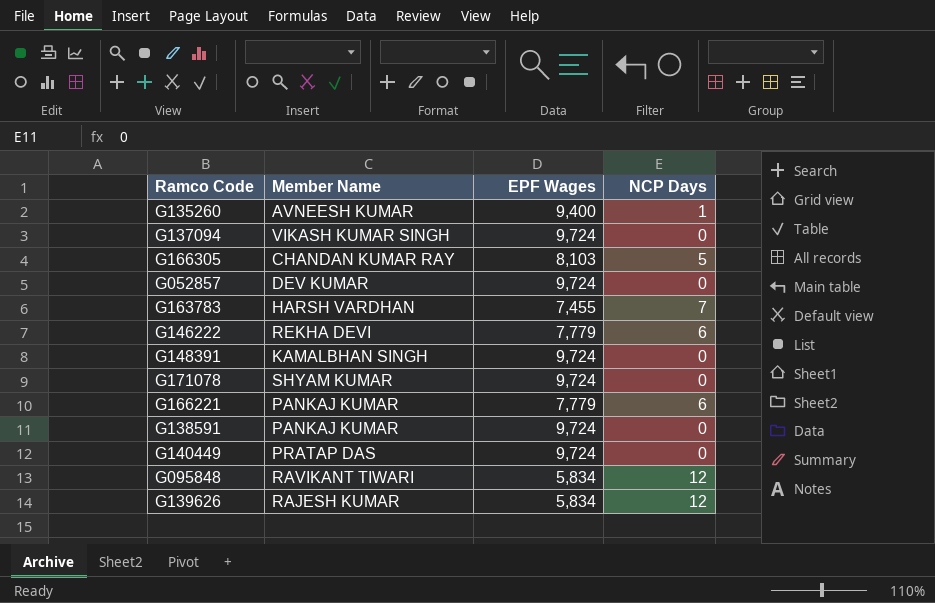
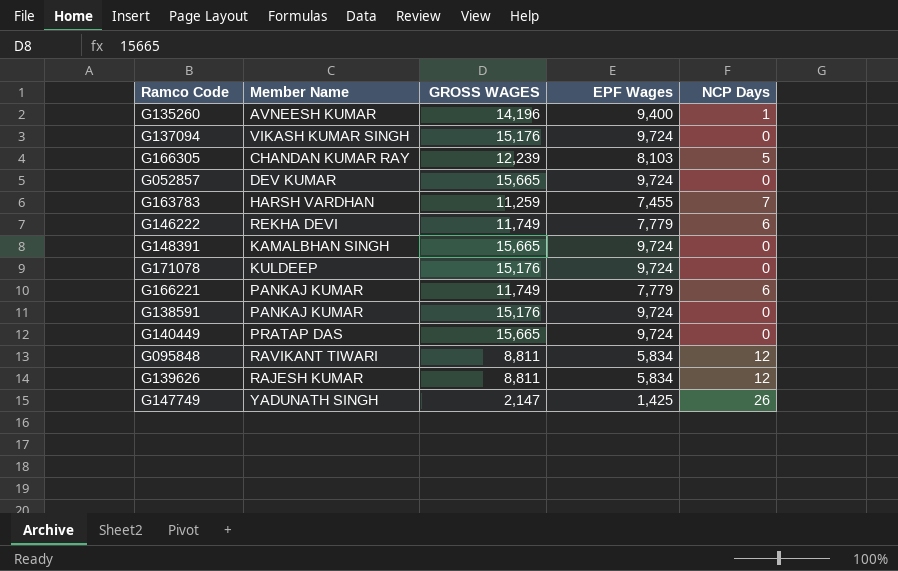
column GROSS WAGES | position: none -> 3
G171078 | Member Name: SHYAM KUMAR -> KULDEEP
row G147749: none -> YADUNATH SINGH | 2,147 | 1,425 | 26

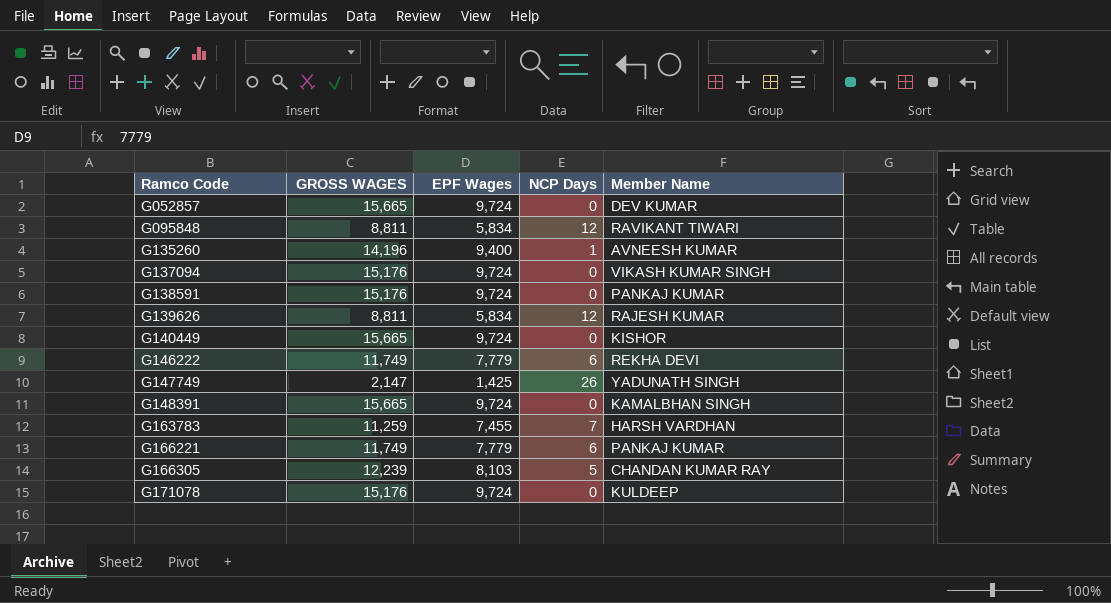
row order: none -> Ramco Code ascending
column Member Name | position: 2 -> 5
G140449 | Member Name: PRATAP DAS -> KISHOR

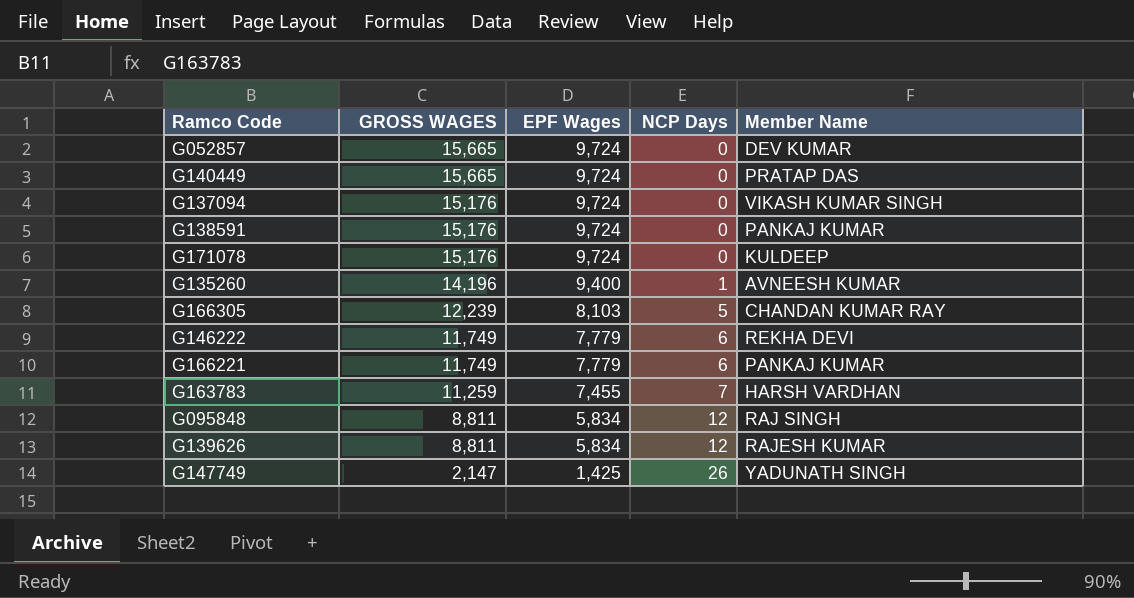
row order: Ramco Code ascending -> GROSS WAGES descending
row G148391: 15,665 | 9,724 | 0 | KAMALBHAN SINGH -> none
G140449 | Member Name: KISHOR -> PRATAP DAS
G095848 | Member Name: RAVIKANT TIWARI -> RAJ SINGH

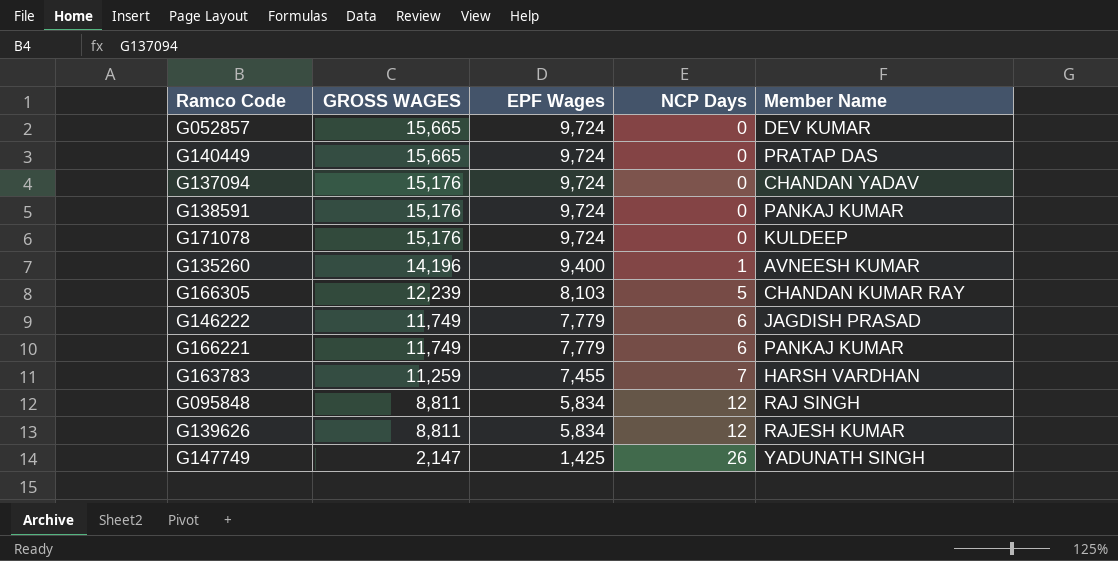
G137094 | Member Name: VIKASH KUMAR SINGH -> CHANDAN YADAV
G146222 | Member Name: REKHA DEVI -> JAGDISH PRASAD

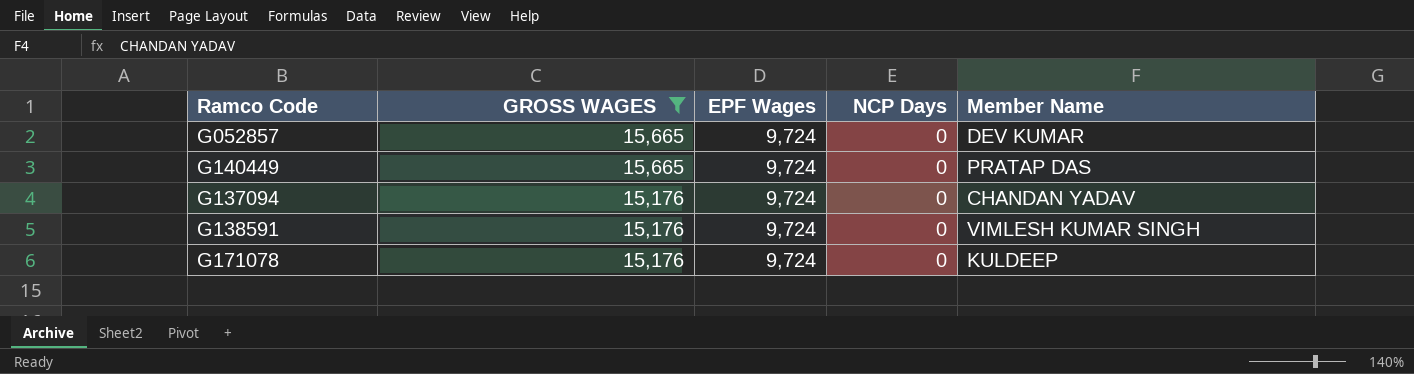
filter: none -> GROSS WAGES >= 15,176
G138591 | Member Name: PANKAJ KUMAR -> VIMLESH KUMAR SINGH

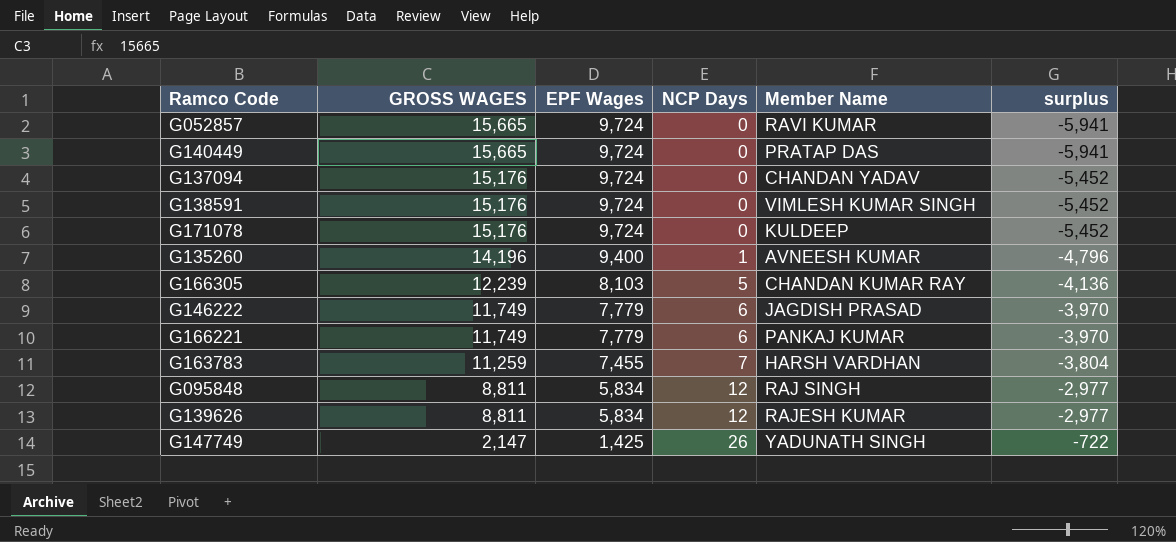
filter: GROSS WAGES >= 15,176 -> none
column surplus | formula: none -> [EPF Wages] - [GROSS WAGES]
G052857 | Member Name: DEV KUMAR -> RAVI KUMAR

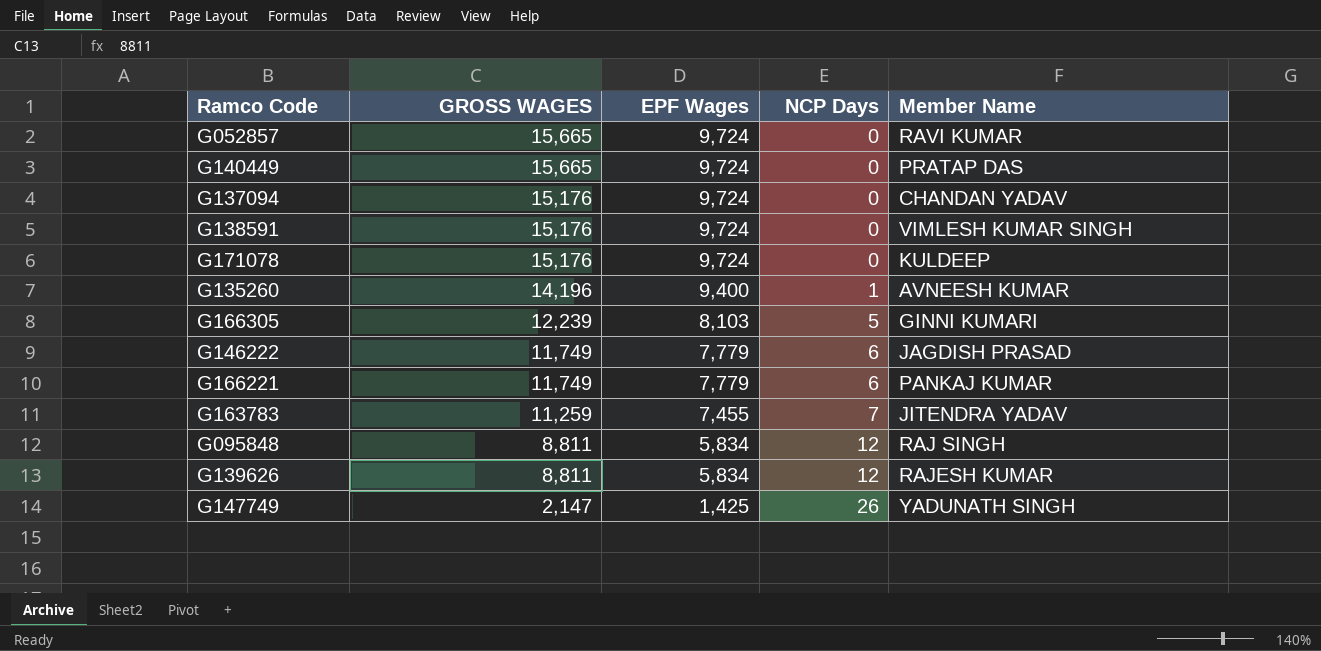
column surplus | formula: [EPF Wages] - [GROSS WAGES] -> none
G166305 | Member Name: CHANDAN KUMAR RAY -> GINNI KUMARI
G163783 | Member Name: HARSH VARDHAN -> JITENDRA YADAV

